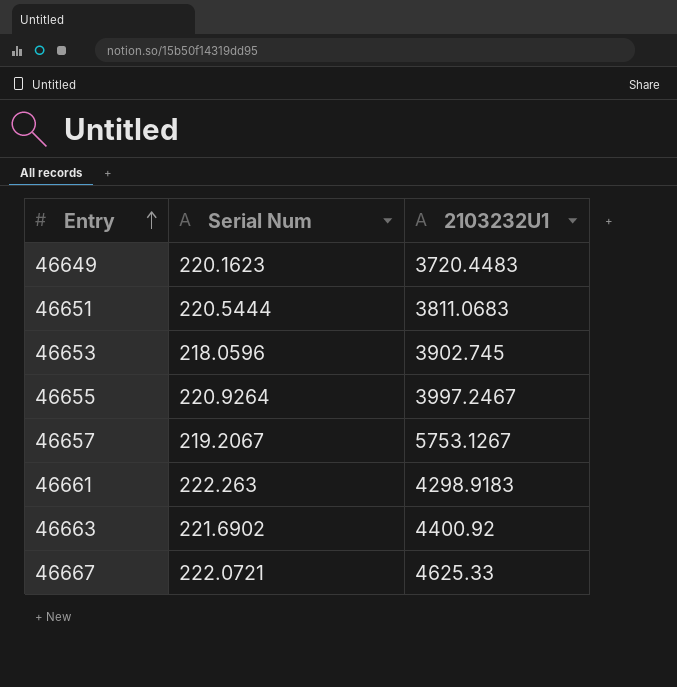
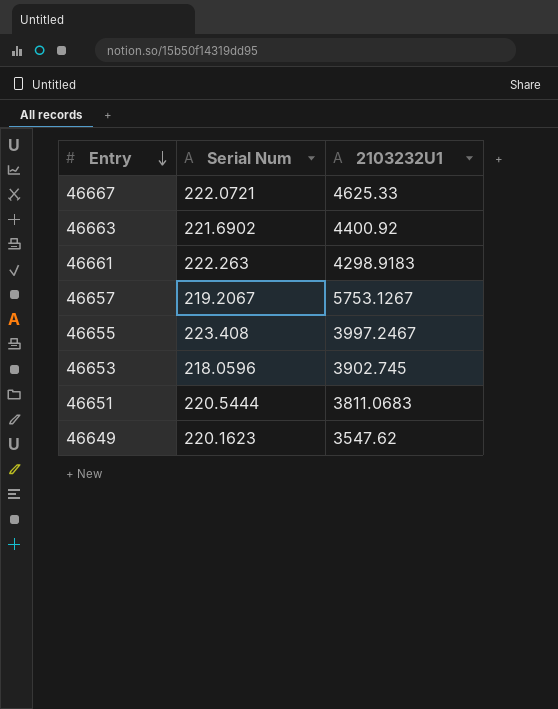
row order: Entry ascending -> Entry descending
46655 | Serial Num: 220.9264 -> 223.408
46649 | 2103232U1: 3720.4483 -> 3547.62

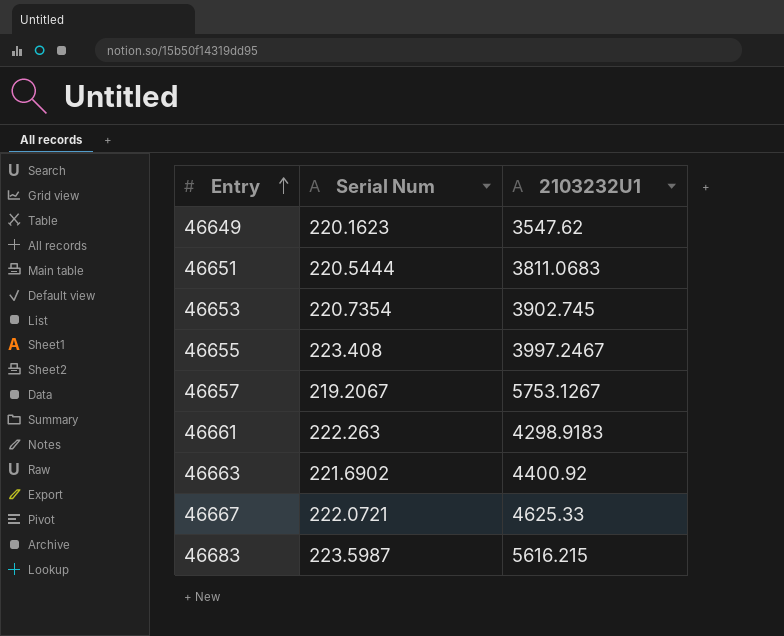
row order: Entry descending -> Entry ascending
46653 | Serial Num: 218.0596 -> 220.7354
row 46683: none -> 223.5987 | 5616.215

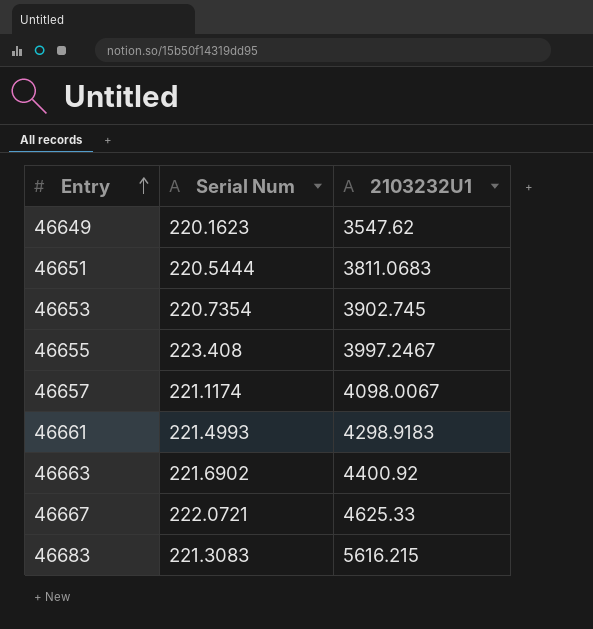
46657 | Serial Num: 219.2067 -> 221.1174
46657 | 2103232U1: 5753.1267 -> 4098.0067
46661 | Serial Num: 222.263 -> 221.4993
46683 | Serial Num: 223.5987 -> 221.3083

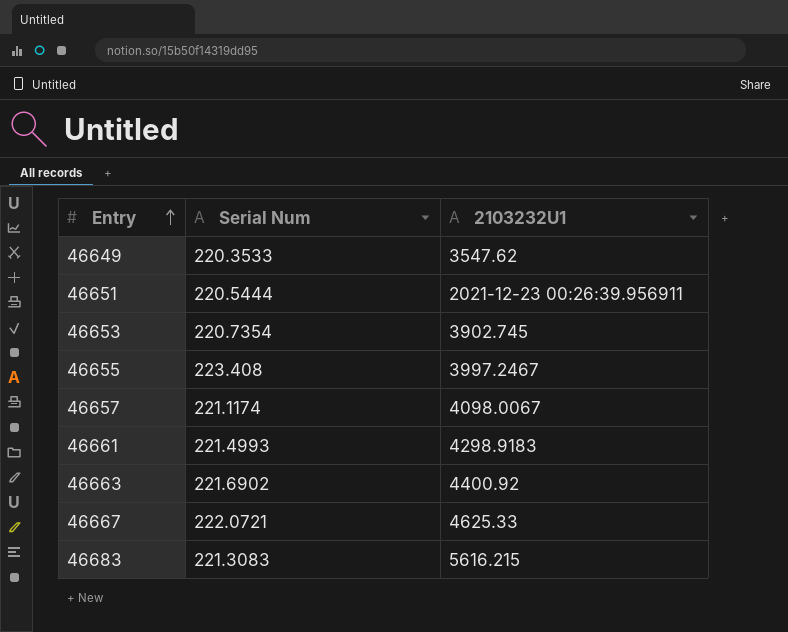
46649 | Serial Num: 220.1623 -> 220.3533
46651 | 2103232U1: 3811.0683 -> 2021-12-23 00:26:39.956911

